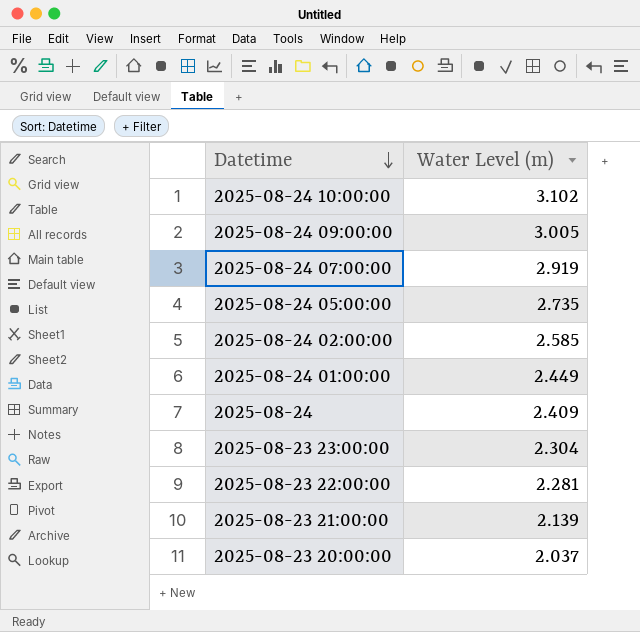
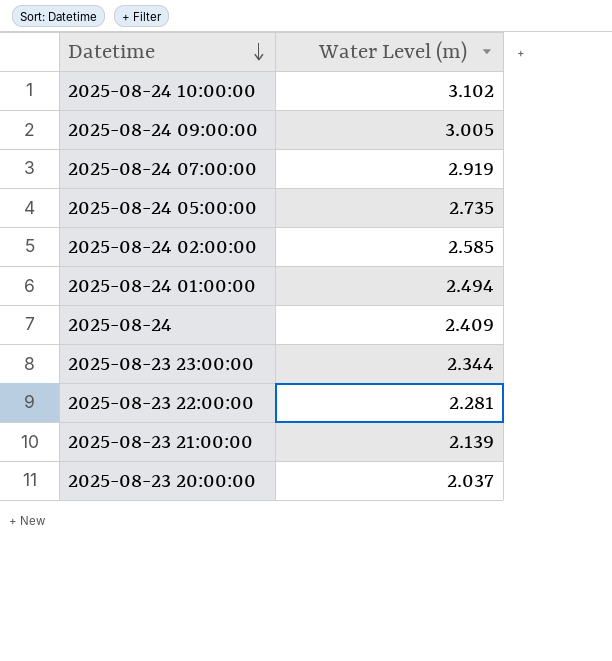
2025-08-24 01:00:00 | Water Level (m): 2.449 -> 2.494
2025-08-23 23:00:00 | Water Level (m): 2.304 -> 2.344

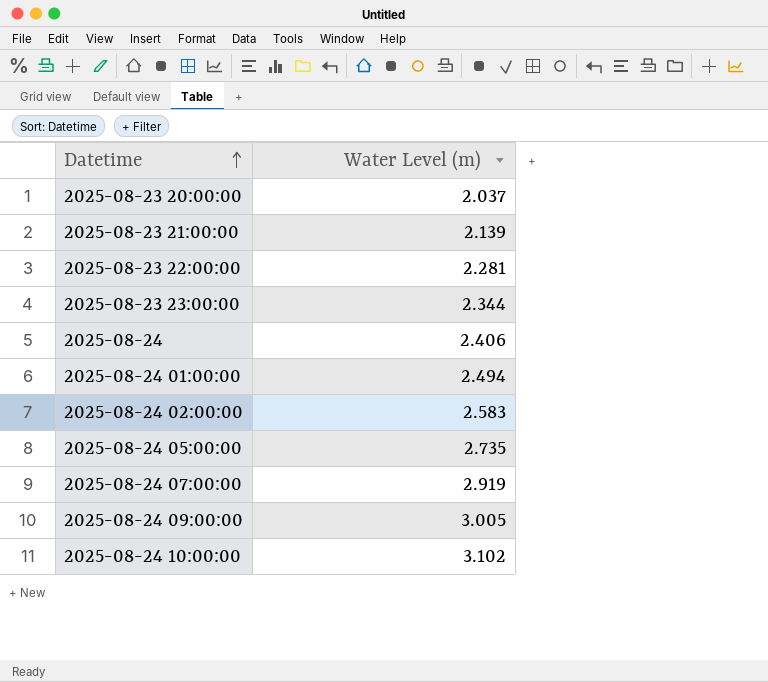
row order: Datetime descending -> Datetime ascending
2025-08-24 | Water Level (m): 2.409 -> 2.406
2025-08-24 02:00:00 | Water Level (m): 2.585 -> 2.583

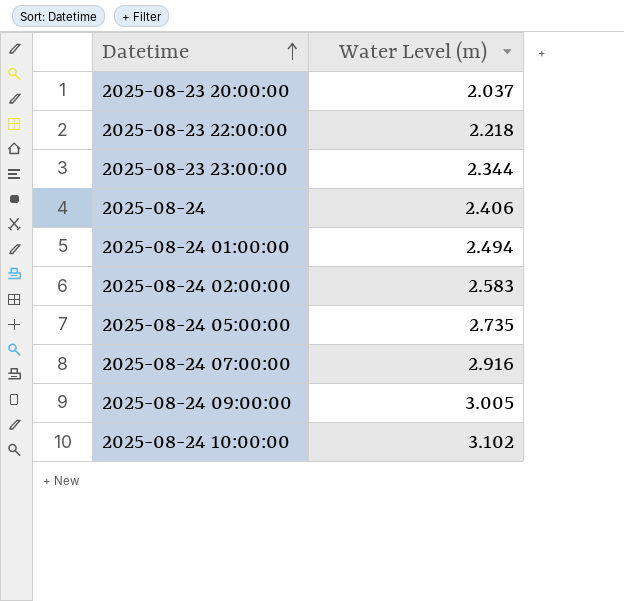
row 2025-08-23 21:00:00: 2.139 -> none
2025-08-23 22:00:00 | Water Level (m): 2.281 -> 2.218
2025-08-24 07:00:00 | Water Level (m): 2.919 -> 2.916

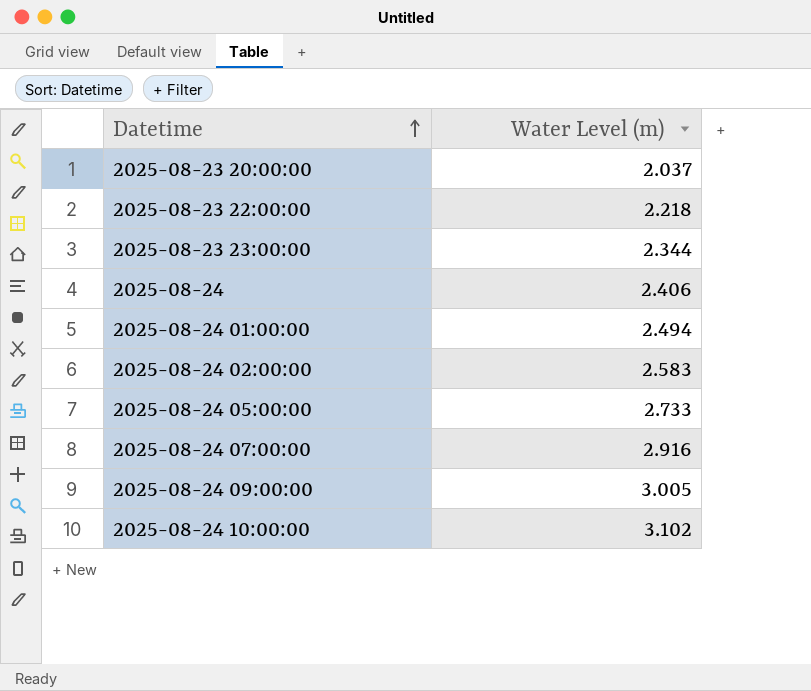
2025-08-24 05:00:00 | Water Level (m): 2.735 -> 2.733

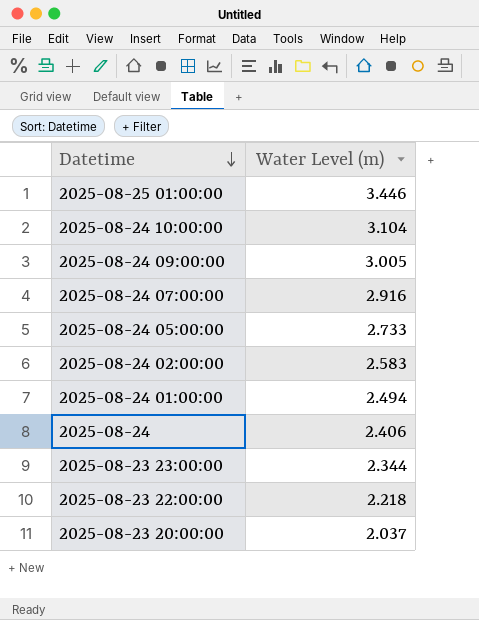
row order: Datetime ascending -> Datetime descending
row 2025-08-25 01:00:00: none -> 3.446
2025-08-24 10:00:00 | Water Level (m): 3.102 -> 3.104

